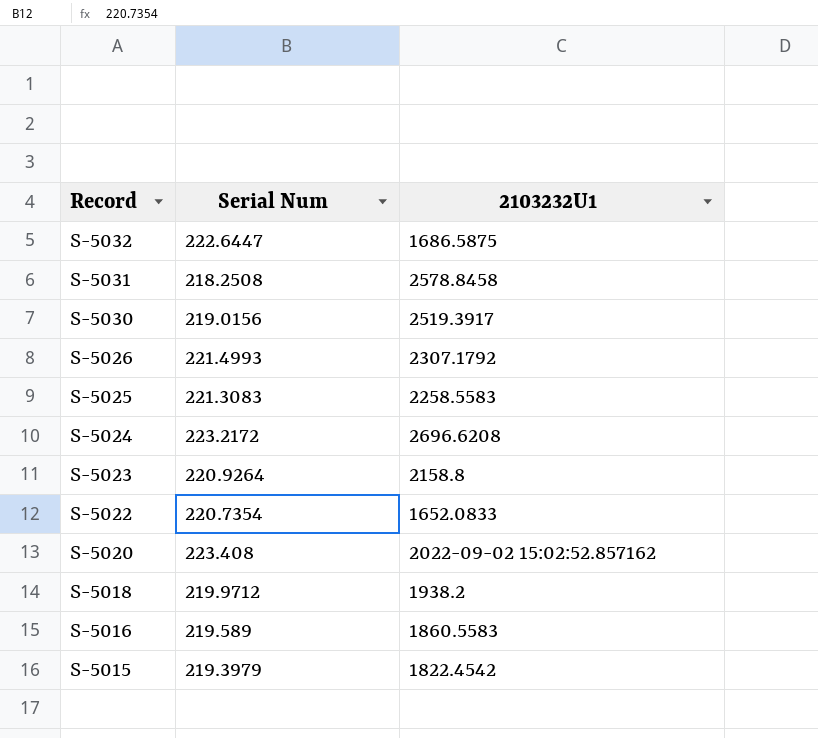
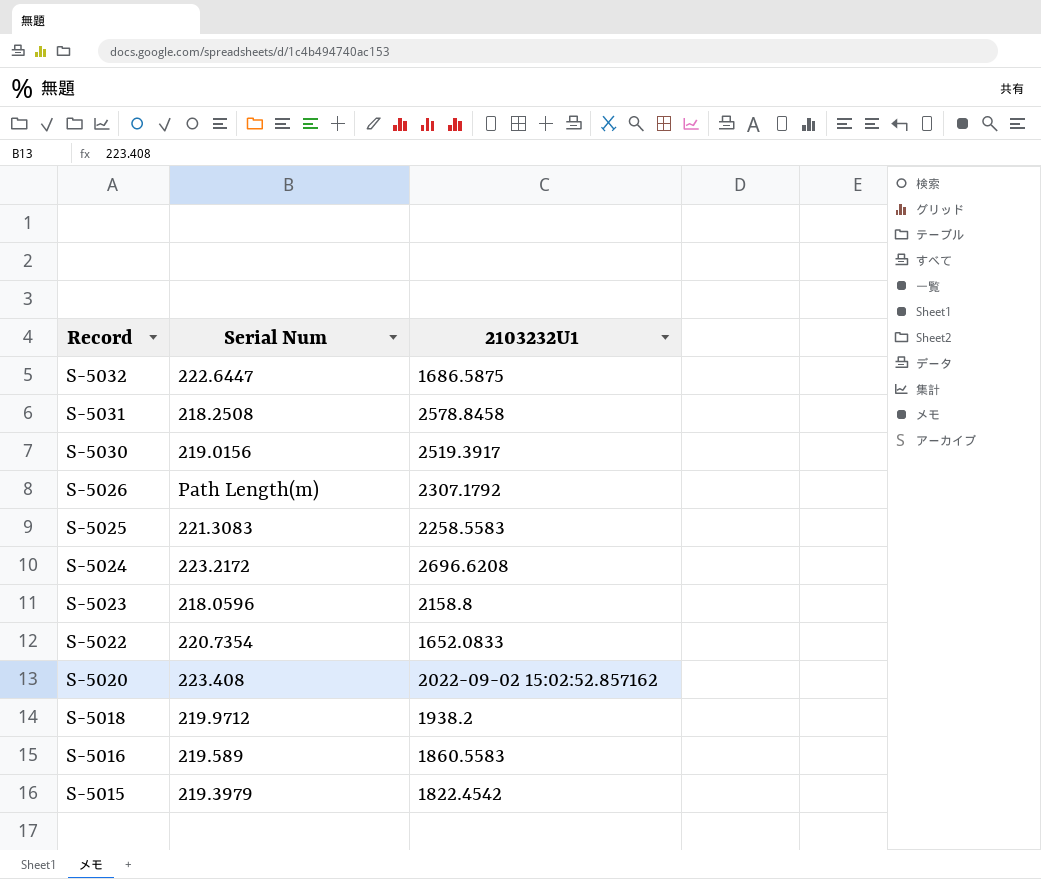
S-5026 | Serial Num: 221.4993 -> Path Length(m)
S-5023 | Serial Num: 220.9264 -> 218.0596

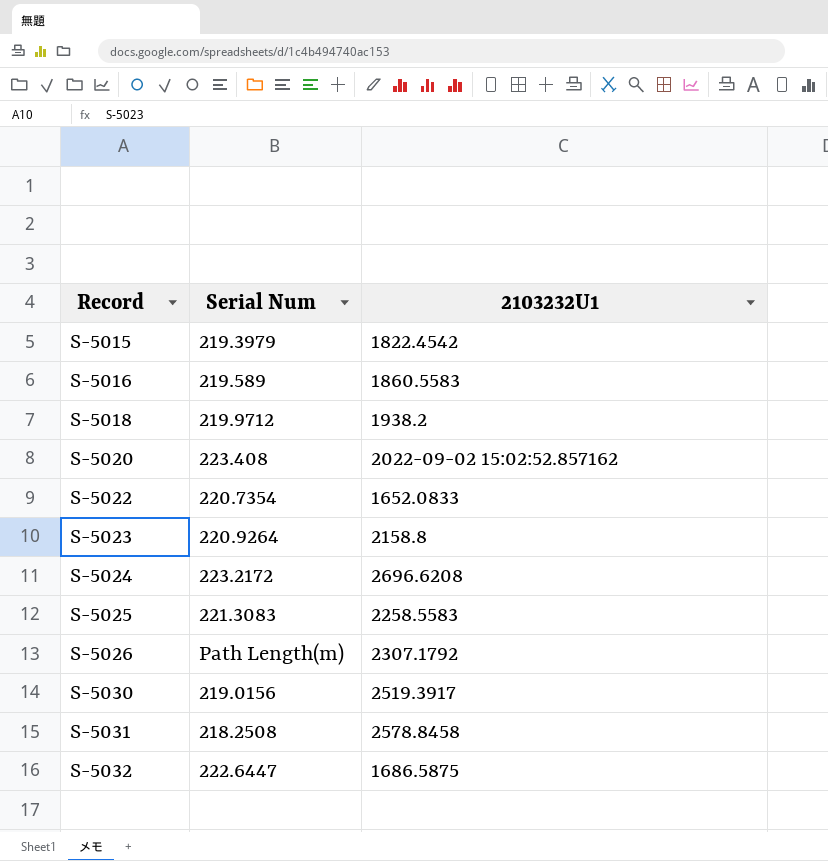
row order: Record descending -> Record ascending
S-5023 | Serial Num: 218.0596 -> 220.9264

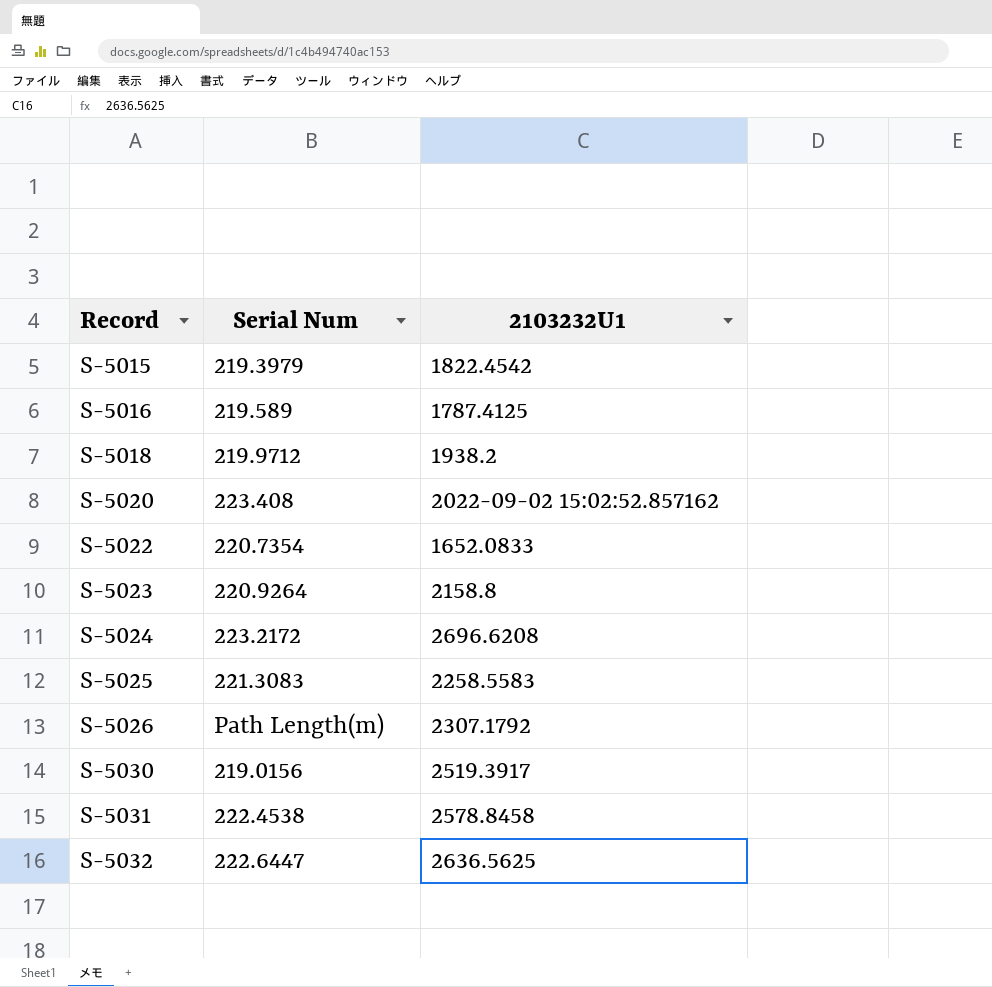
S-5016 | 2103232U1: 1860.5583 -> 1787.4125
S-5031 | Serial Num: 218.2508 -> 222.4538
S-5032 | 2103232U1: 1686.5875 -> 2636.5625

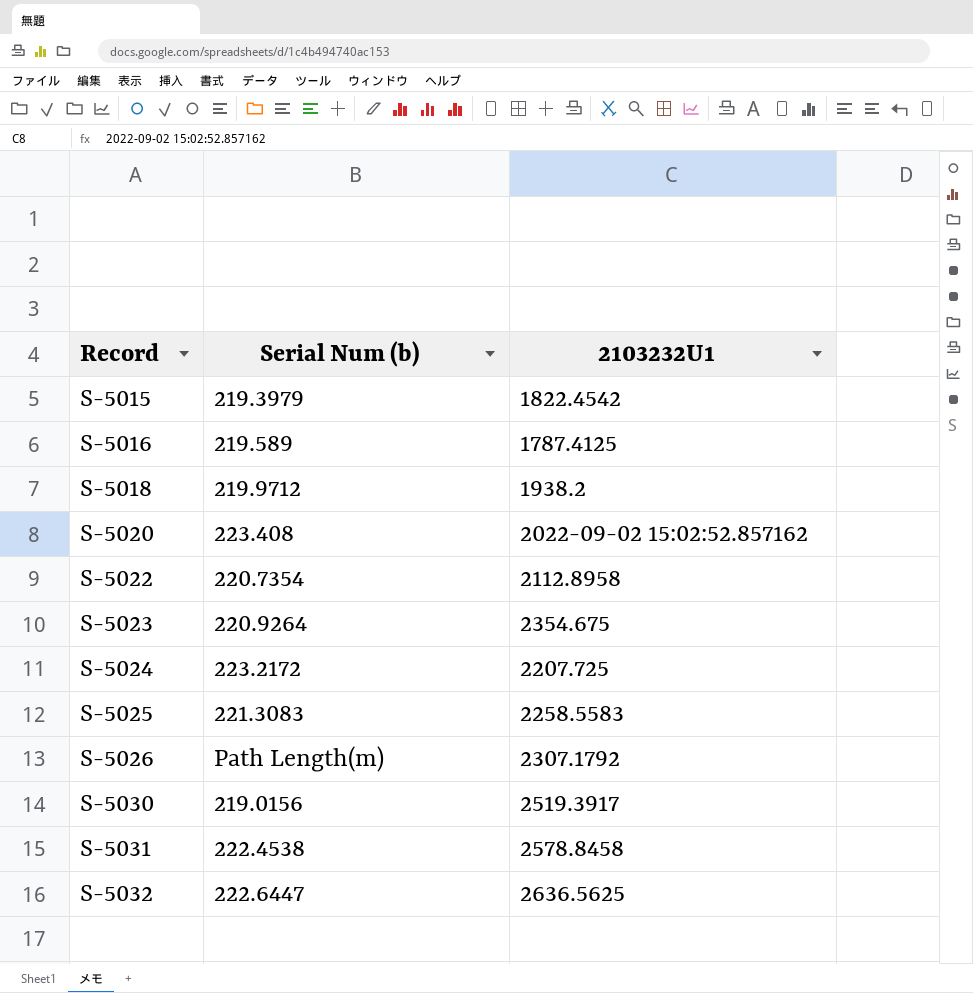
column name: Serial Num -> Serial Num (b)
S-5022 | 2103232U1: 1652.0833 -> 2112.8958
S-5023 | 2103232U1: 2158.8 -> 2354.675
S-5024 | 2103232U1: 2696.6208 -> 2207.725

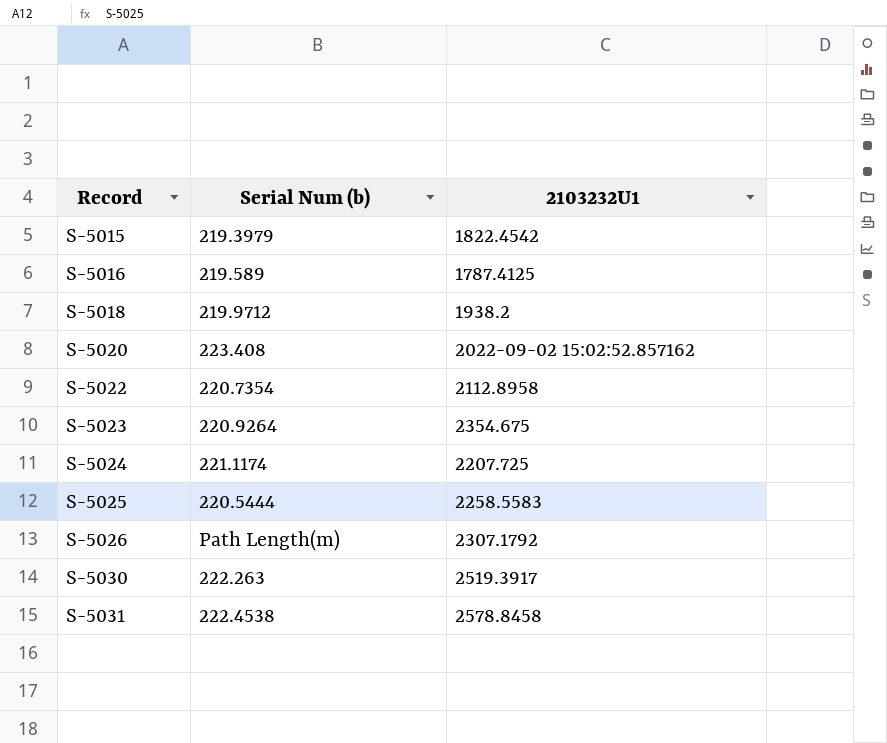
row S-5032: 222.6447 | 2636.5625 -> none
S-5024 | Serial Num (b): 223.2172 -> 221.1174
S-5025 | Serial Num (b): 221.3083 -> 220.5444
S-5030 | Serial Num (b): 219.0156 -> 222.263

